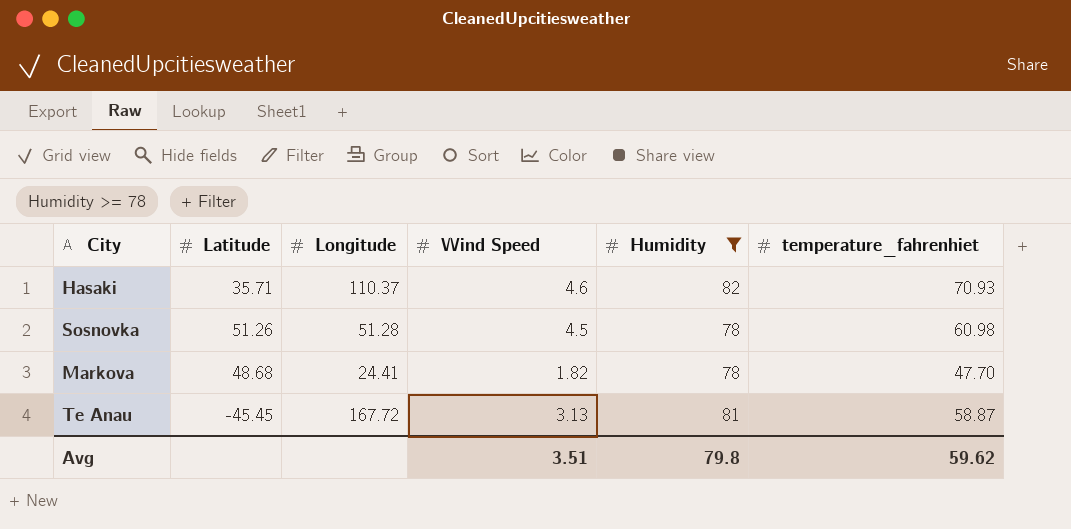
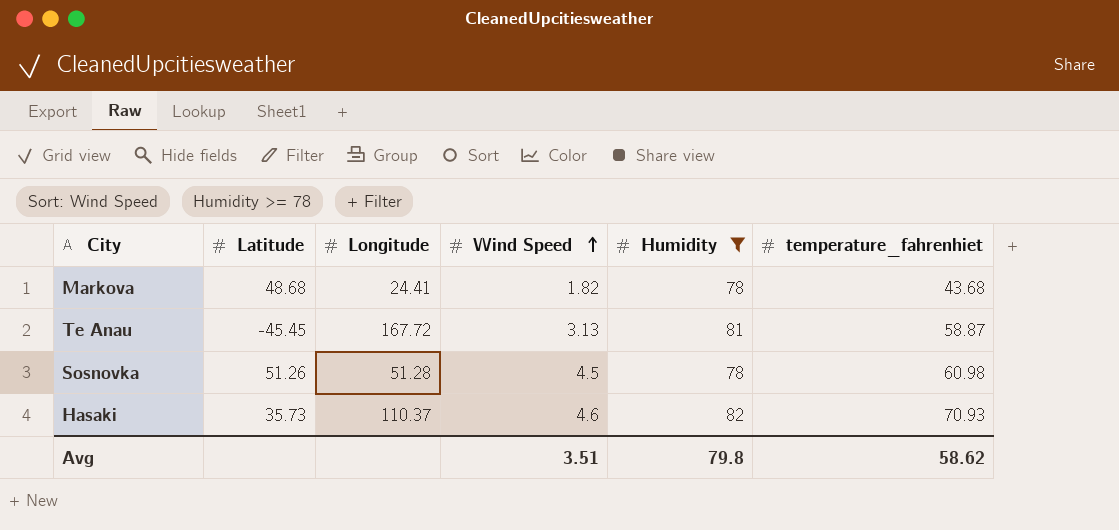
row order: none -> Wind Speed ascending
Markova | temperature_fahrenhiet: 47.70 -> 43.68
Hasaki | Latitude: 35.71 -> 35.73
Avg | temperature_fahrenhiet: 59.62 -> 58.62

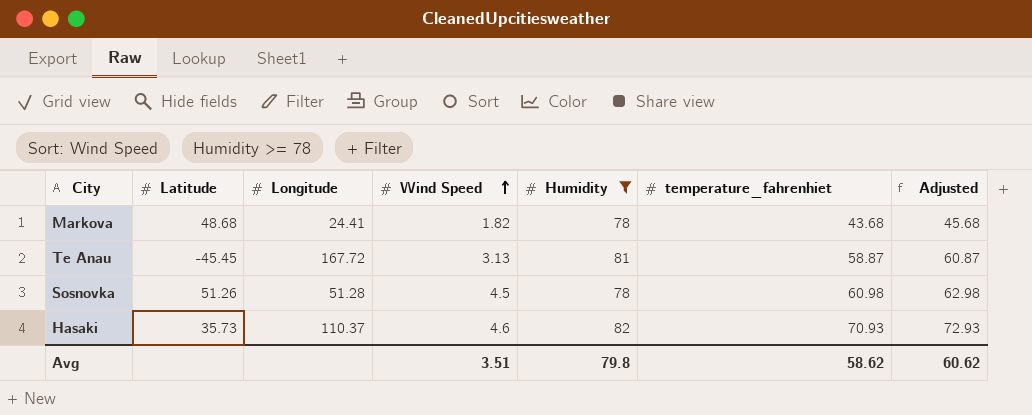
column Adjusted | formula: none -> [temperature_fahrenhiet] + 2

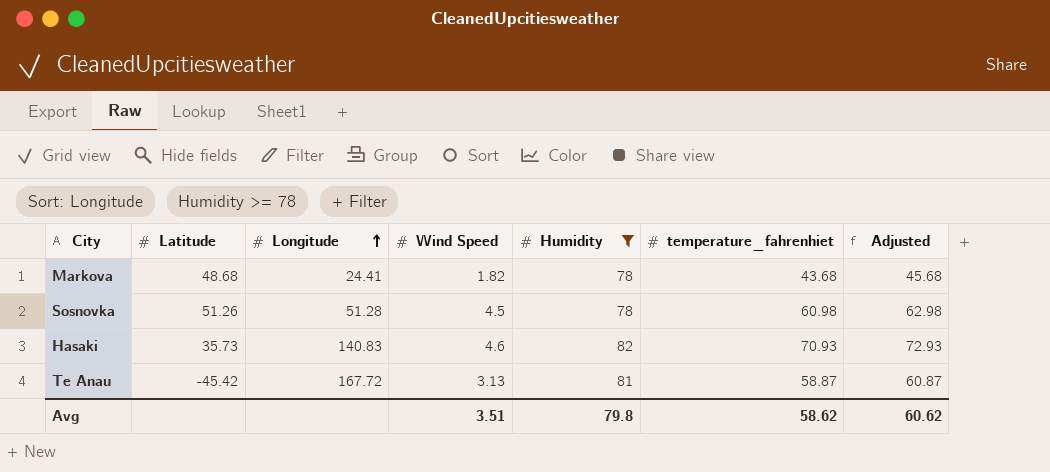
row order: Wind Speed ascending -> Longitude ascending
Hasaki | Longitude: 110.37 -> 140.83
Te Anau | Latitude: -45.45 -> -45.42

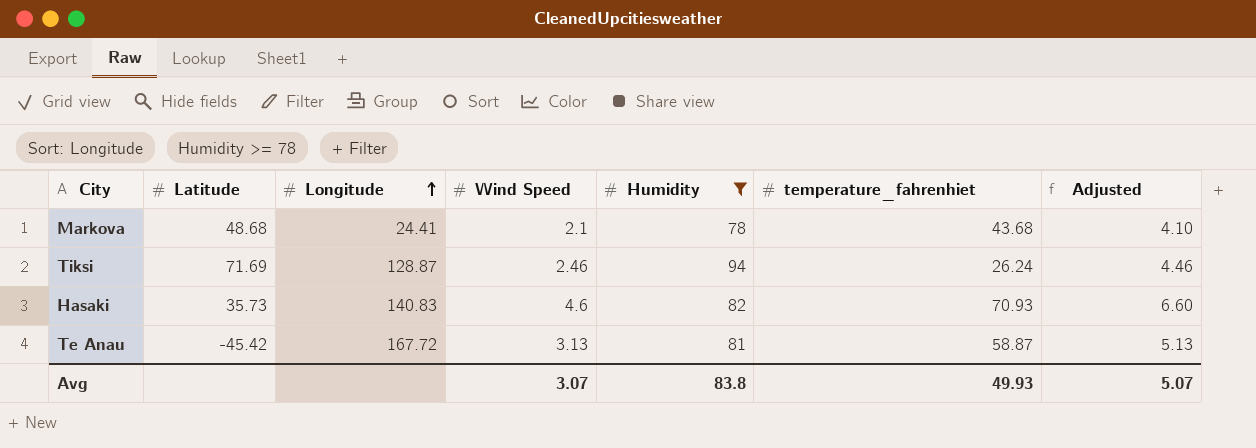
column Adjusted | formula: [temperature_fahrenhiet] + 2 -> [Wind Speed] + 2
row Sosnovka: 51.26 | 51.28 | 4.5 | 78 | 60.98 | 62.98 -> none
Markova | Wind Speed: 1.82 -> 2.1
row Tiksi: none -> 71.69 | 128.87 | 2.46 | 94 | 26.24 | 4.46
Avg | Wind Speed: 3.51 -> 3.07
Avg | Humidity: 79.8 -> 83.8
Avg | temperature_fahrenhiet: 58.62 -> 49.93
Avg | Adjusted: 60.62 -> 5.07

